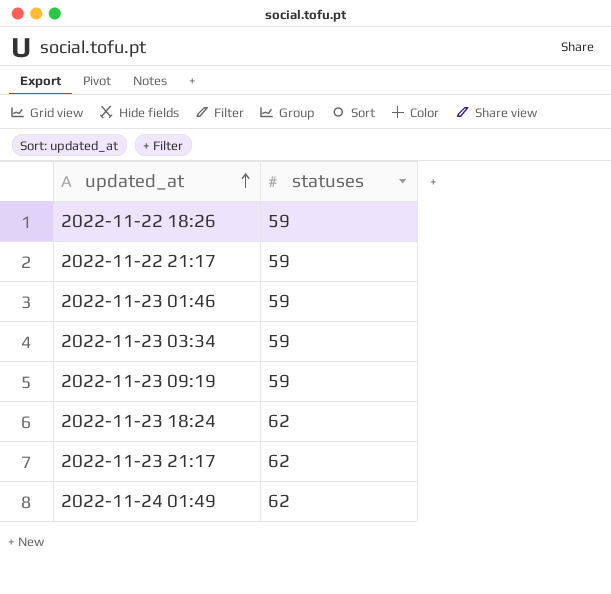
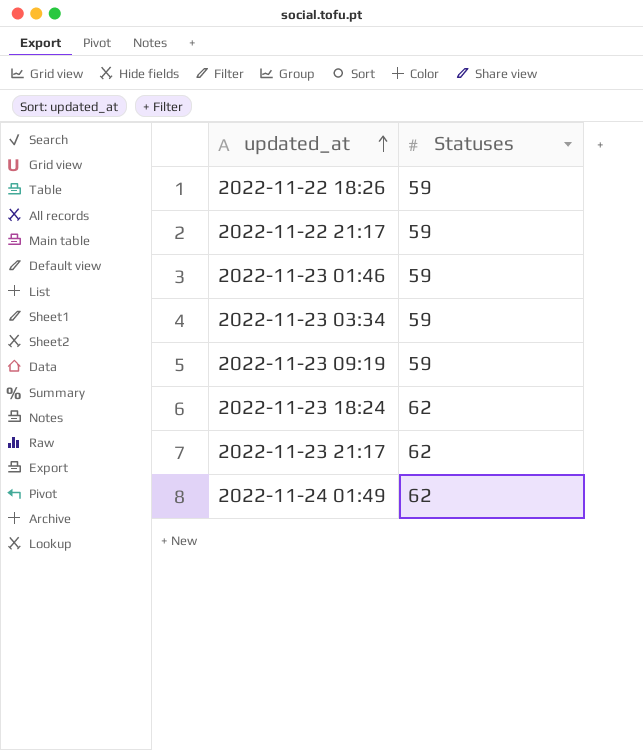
column name: statuses -> Statuses

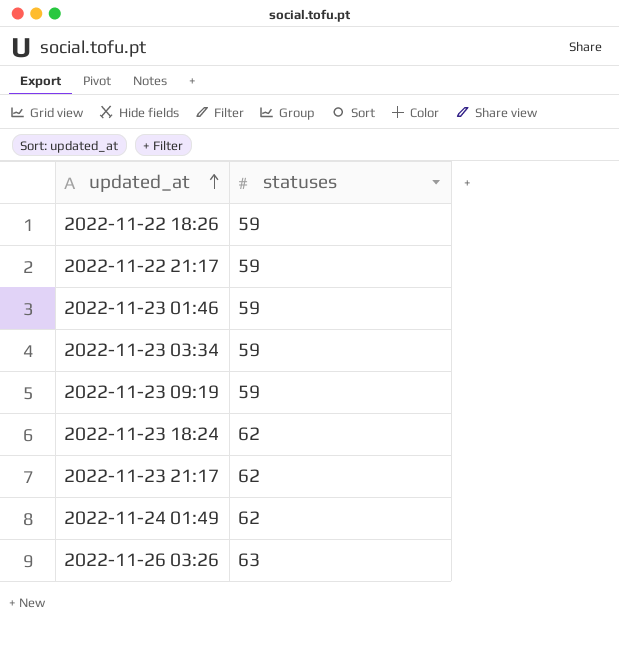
column name: Statuses -> statuses
row 2022-11-26 03:26: none -> 63

